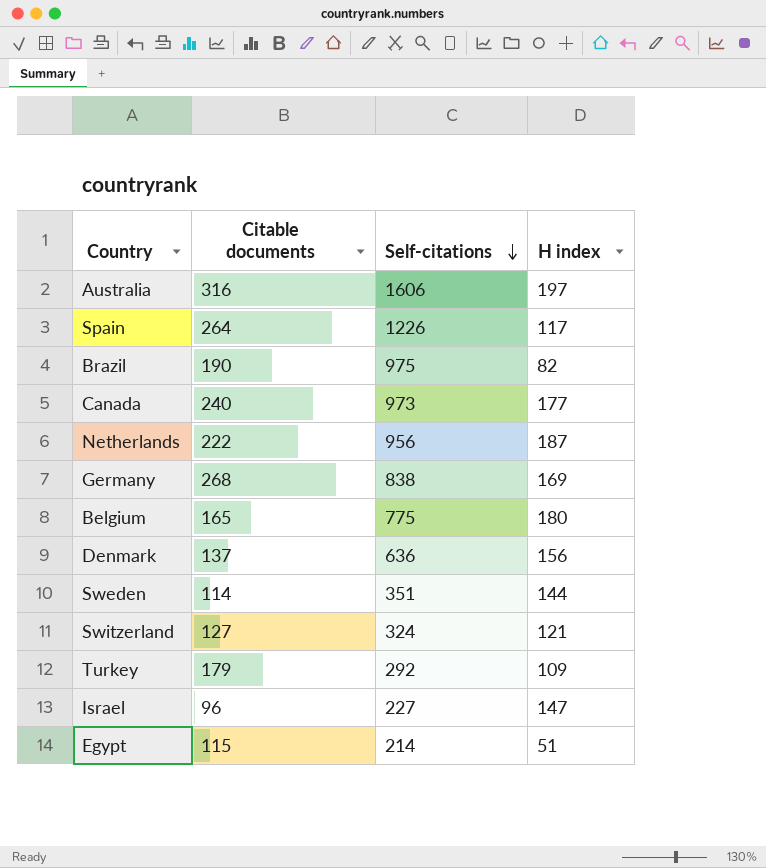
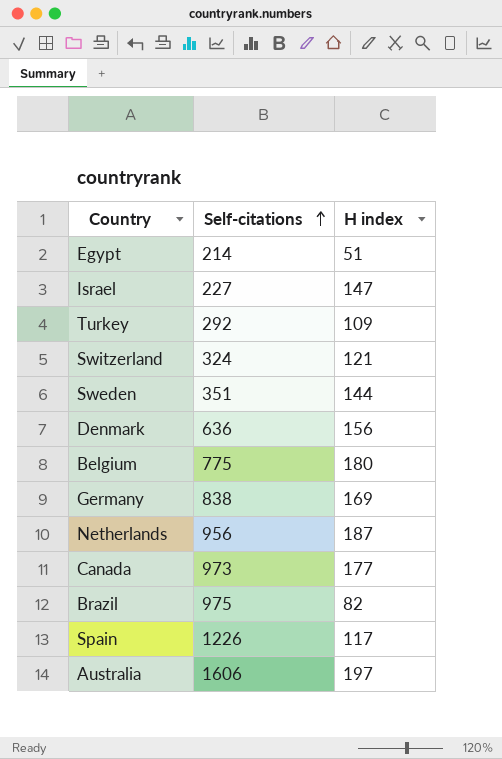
row order: Self-citations descending -> Self-citations ascending
column Citable documents | position: 2 -> none

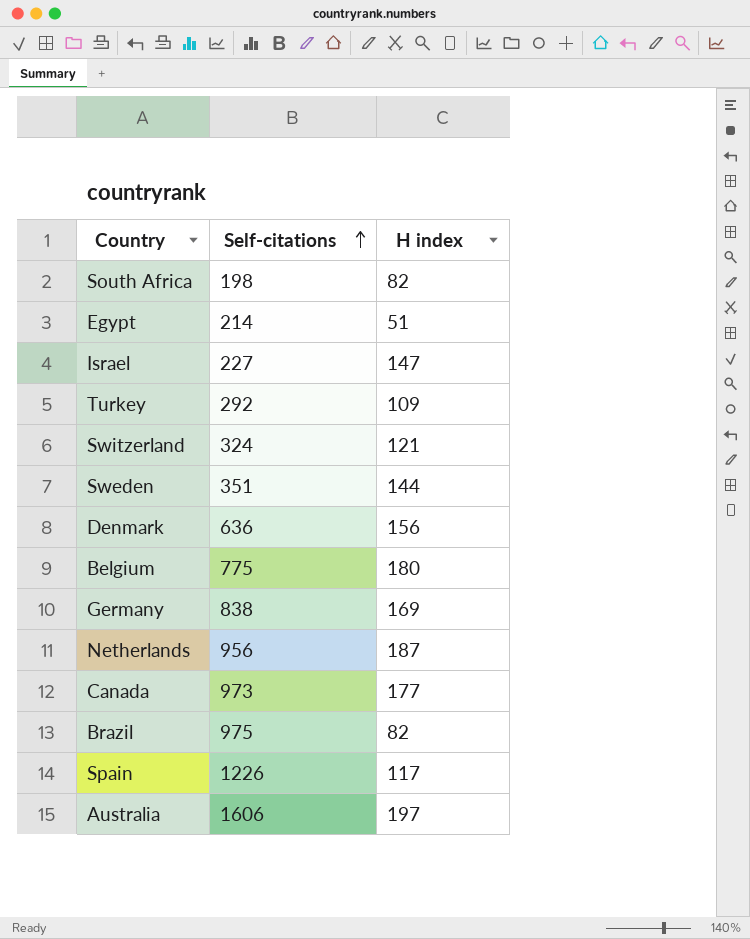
row South Africa: none -> 198 | 82

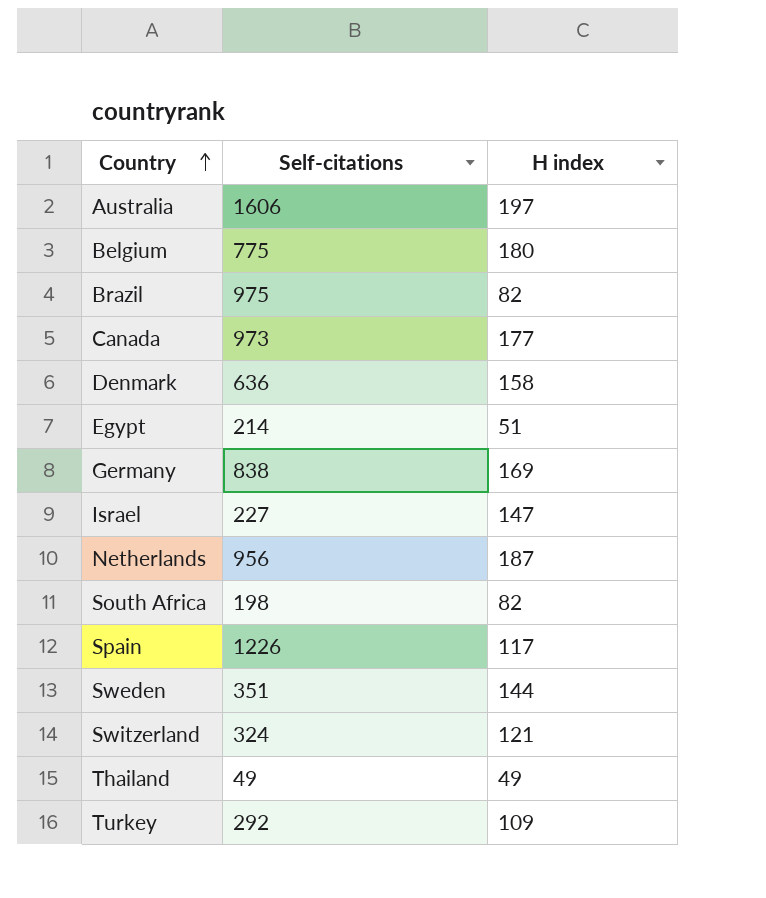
row order: Self-citations ascending -> Country ascending
Denmark | H index: 156 -> 158
row Thailand: none -> 49 | 49

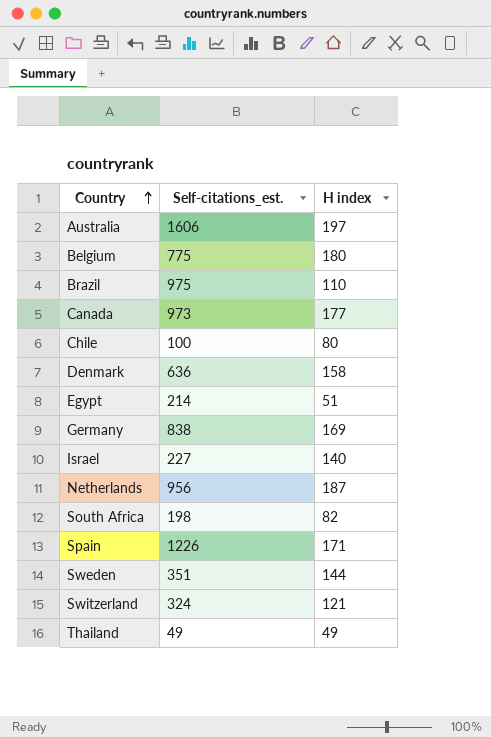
column name: Self-citations -> Self-citations_est.
row Turkey: 292 | 109 -> none
Brazil | H index: 82 -> 110
row Chile: none -> 100 | 80
Israel | H index: 147 -> 140
Spain | H index: 117 -> 171

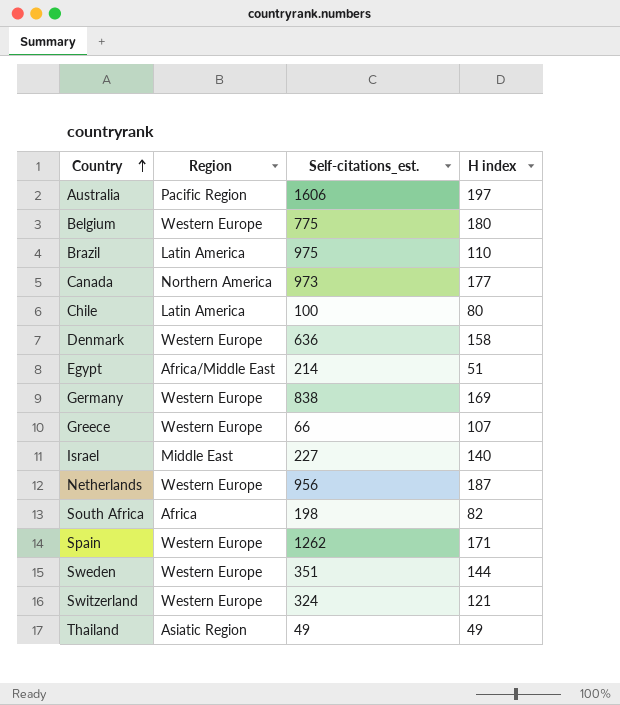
column Region | position: none -> 2
row Greece: none -> Western Europe | 66 | 107
Spain | Self-citations_est.: 1226 -> 1262

